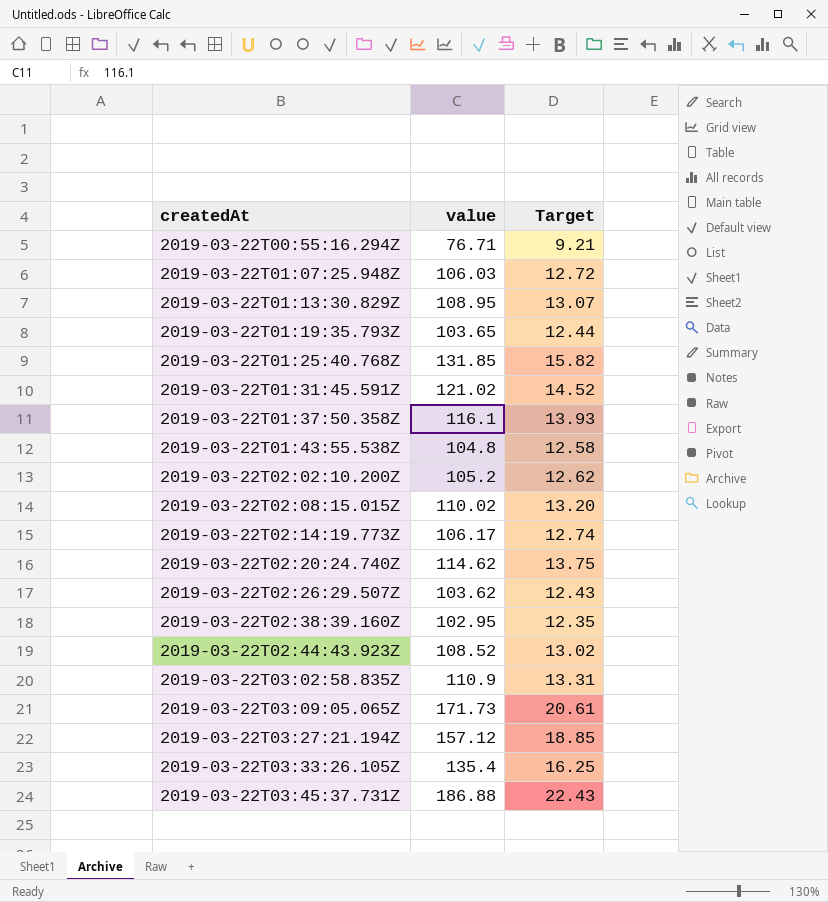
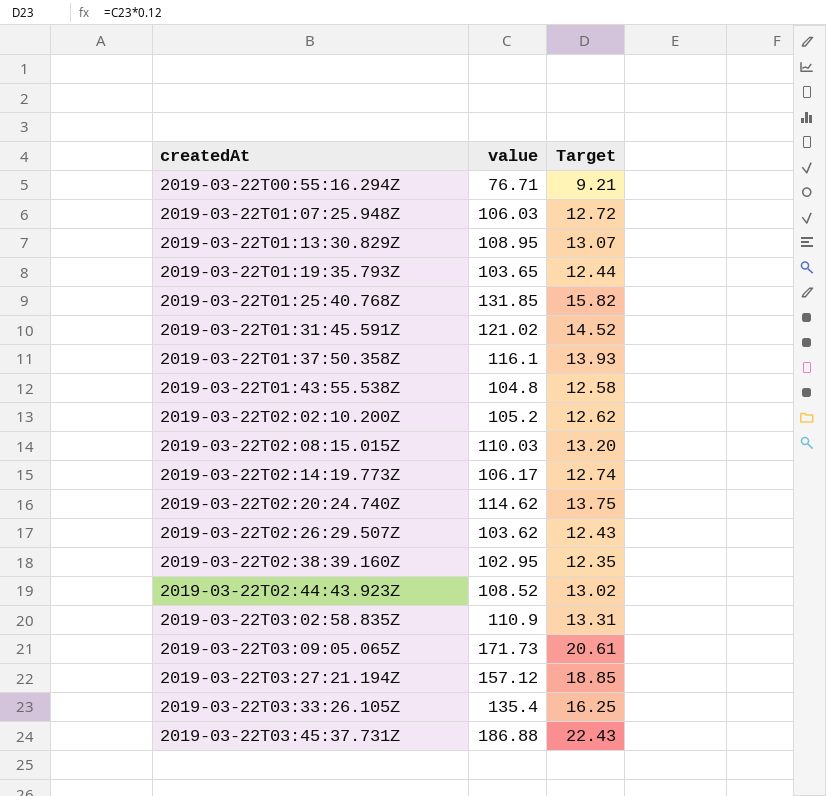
2019-03-22T02:08:15.015Z | value: 110.02 -> 110.03

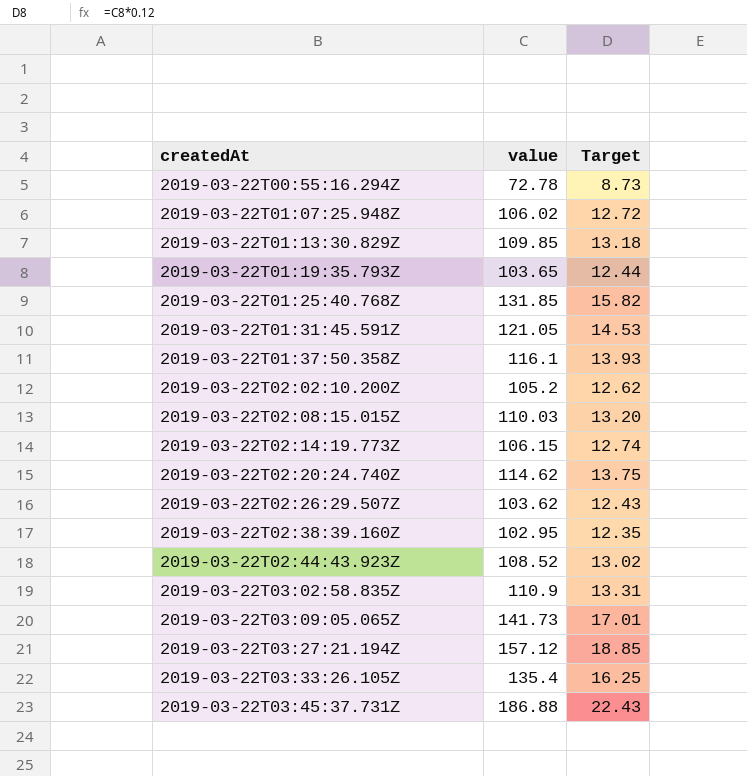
row 2019-03-22T01:43:55.538Z: 104.8 | 12.58 -> none
2019-03-22T00:55:16.294Z | value: 76.71 -> 72.78
2019-03-22T00:55:16.294Z | Target: 9.21 -> 8.73
2019-03-22T01:07:25.948Z | value: 106.03 -> 106.02
2019-03-22T01:13:30.829Z | value: 108.95 -> 109.85
2019-03-22T01:13:30.829Z | Target: 13.07 -> 13.18
2019-03-22T01:31:45.591Z | value: 121.02 -> 121.05
2019-03-22T01:31:45.591Z | Target: 14.52 -> 14.53
2019-03-22T02:14:19.773Z | value: 106.17 -> 106.15
2019-03-22T03:09:05.065Z | value: 171.73 -> 141.73
2019-03-22T03:09:05.065Z | Target: 20.61 -> 17.01

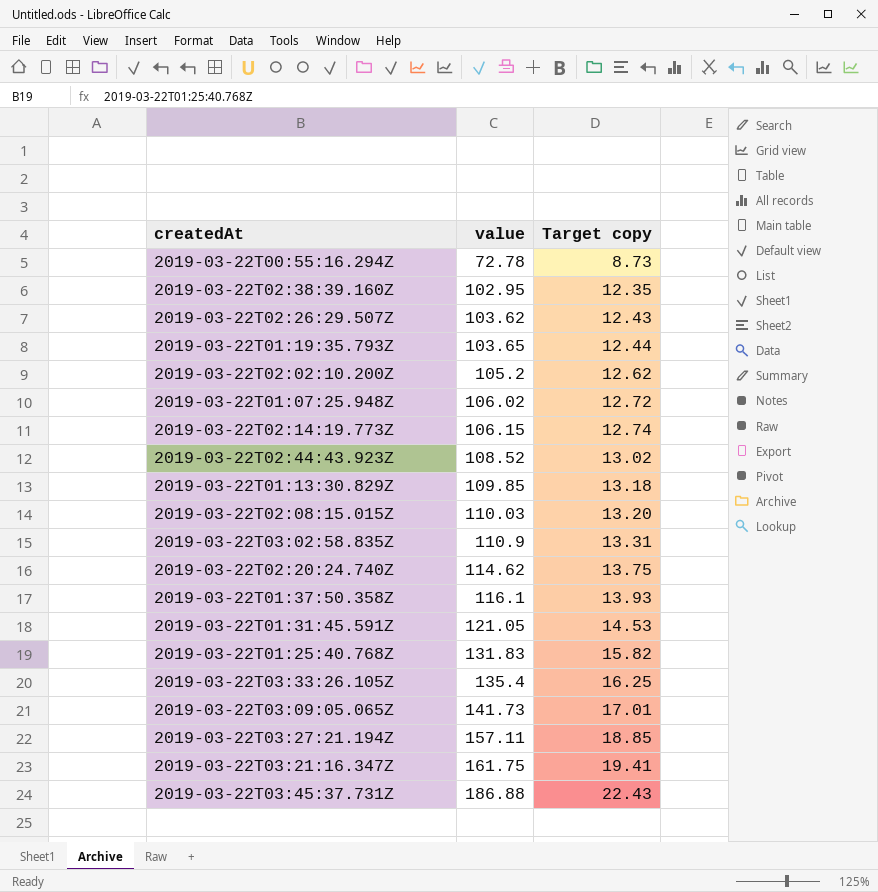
row order: createdAt ascending -> value ascending
column name: Target -> Target copy
2019-03-22T01:25:40.768Z | value: 131.85 -> 131.83
2019-03-22T03:27:21.194Z | value: 157.12 -> 157.11
row 2019-03-22T03:21:16.347Z: none -> 161.75 | 19.41

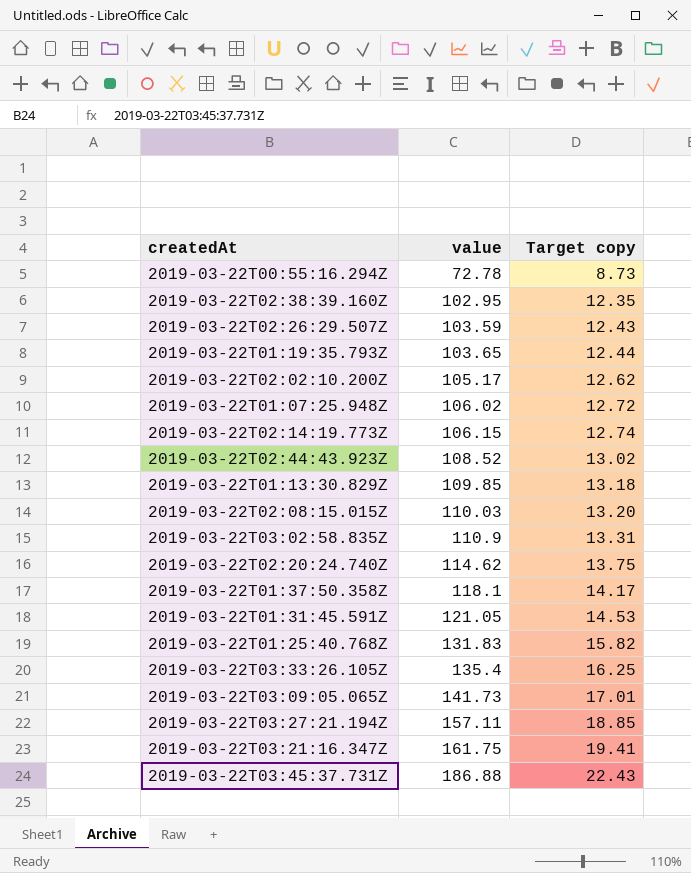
2019-03-22T02:26:29.507Z | value: 103.62 -> 103.59
2019-03-22T02:02:10.200Z | value: 105.2 -> 105.17
2019-03-22T01:37:50.358Z | value: 116.1 -> 118.1
2019-03-22T01:37:50.358Z | Target copy: 13.93 -> 14.17

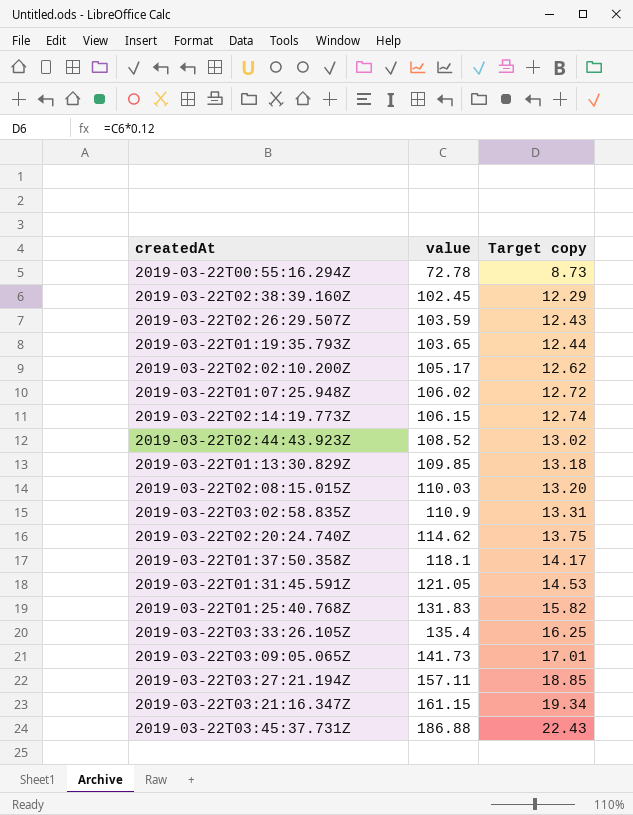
2019-03-22T02:38:39.160Z | value: 102.95 -> 102.45
2019-03-22T02:38:39.160Z | Target copy: 12.35 -> 12.29
2019-03-22T03:21:16.347Z | value: 161.75 -> 161.15
2019-03-22T03:21:16.347Z | Target copy: 19.41 -> 19.34

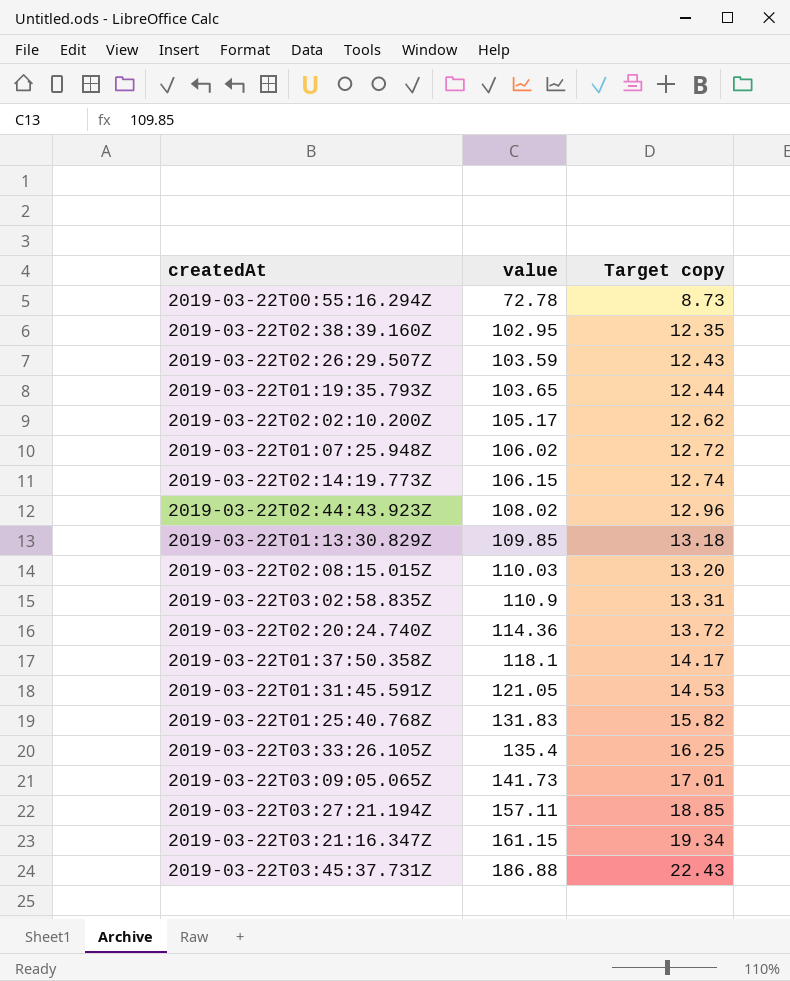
2019-03-22T02:38:39.160Z | value: 102.45 -> 102.95
2019-03-22T02:38:39.160Z | Target copy: 12.29 -> 12.35
2019-03-22T02:44:43.923Z | value: 108.52 -> 108.02
2019-03-22T02:44:43.923Z | Target copy: 13.02 -> 12.96
2019-03-22T02:20:24.740Z | value: 114.62 -> 114.36
2019-03-22T02:20:24.740Z | Target copy: 13.75 -> 13.72

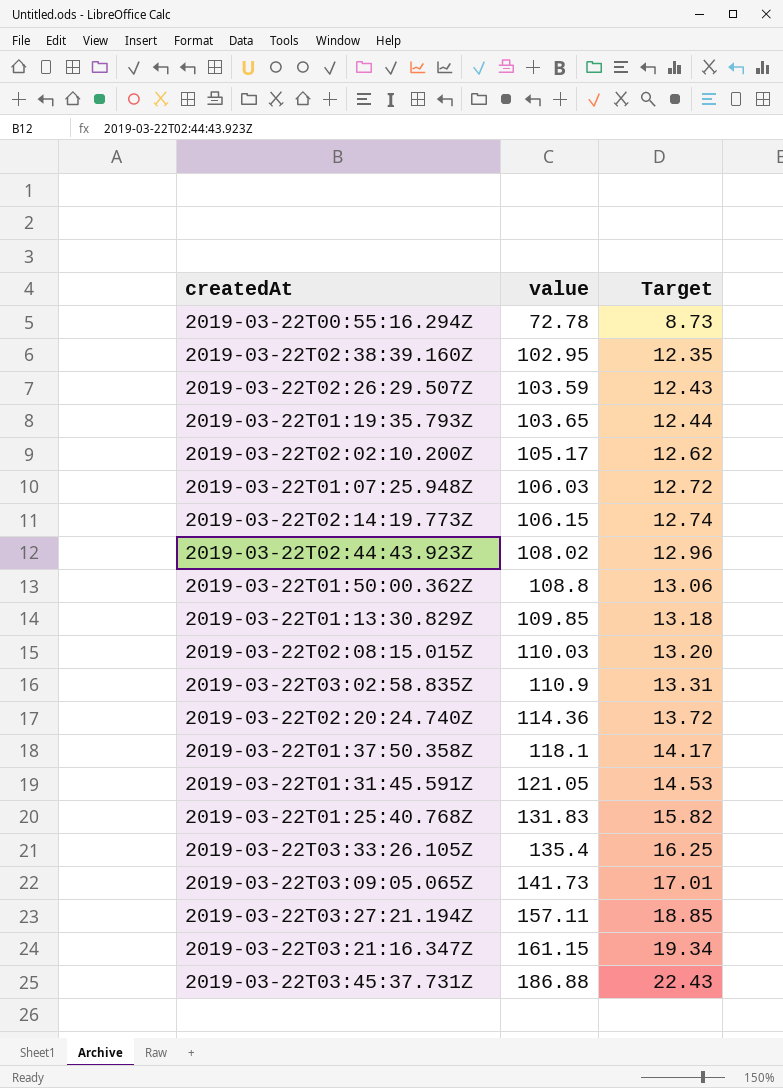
column name: Target copy -> Target
2019-03-22T01:07:25.948Z | value: 106.02 -> 106.03
row 2019-03-22T01:50:00.362Z: none -> 108.8 | 13.06

